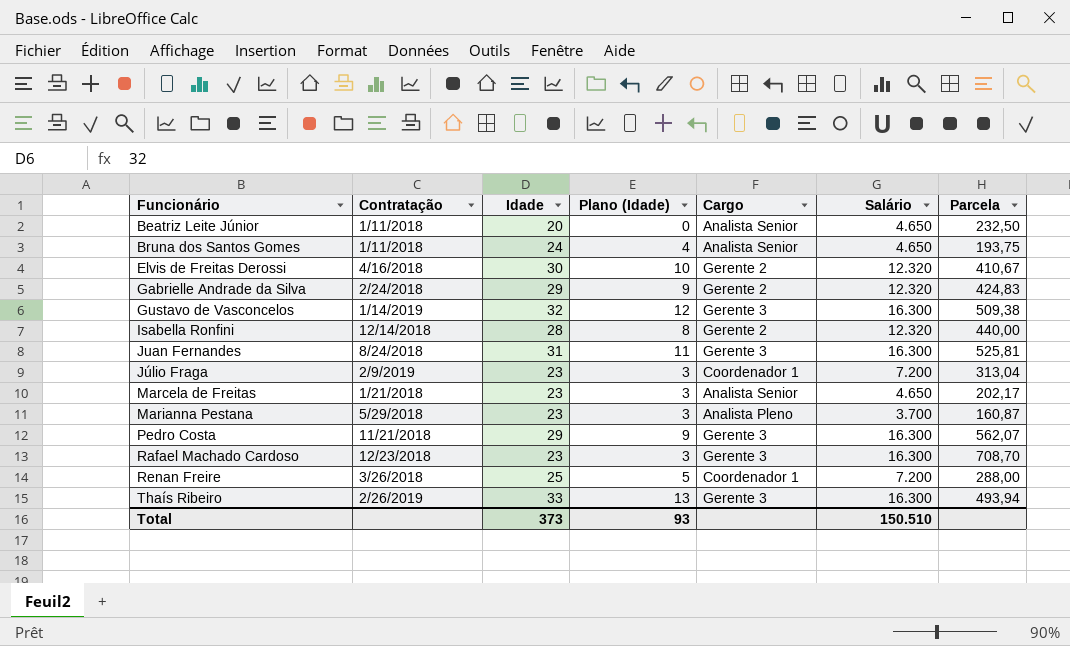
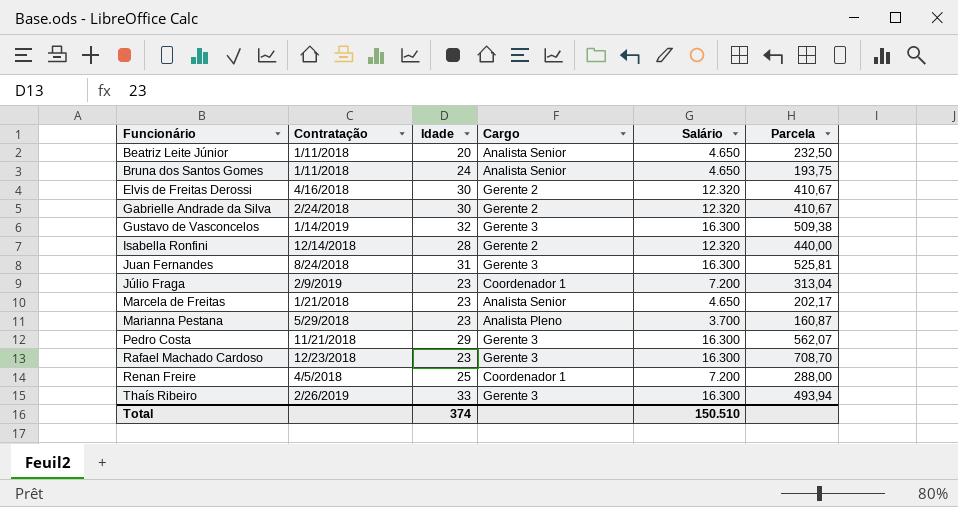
column Plano (Idade) | formula: [Idade] - 20 -> none
Gabrielle Andrade da Silva | Idade: 29 -> 30
Gabrielle Andrade da Silva | Parcela: 424,83 -> 410,67
Renan Freire | Contratação: 3/26/2018 -> 4/5/2018
Total | Idade: 373 -> 374

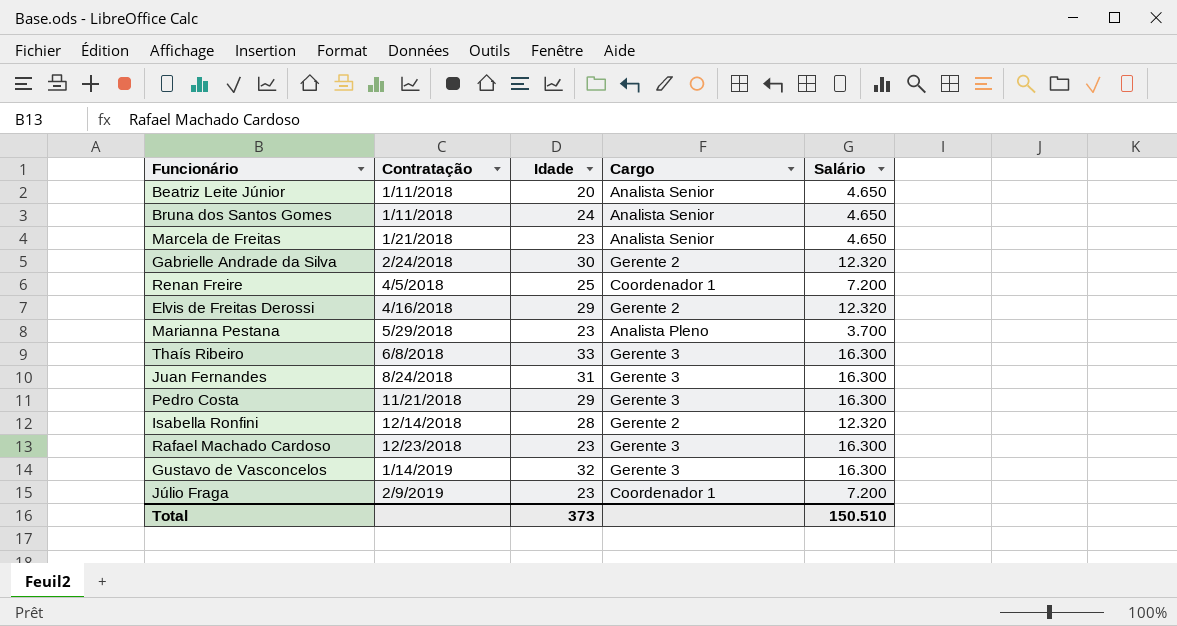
row order: Funcionário ascending -> Contratação ascending
column Parcela | formula: [Salário] / [Idade] -> none
Elvis de Freitas Derossi | Idade: 30 -> 29
Thaís Ribeiro | Contratação: 2/26/2019 -> 6/8/2018
Total | Idade: 374 -> 373

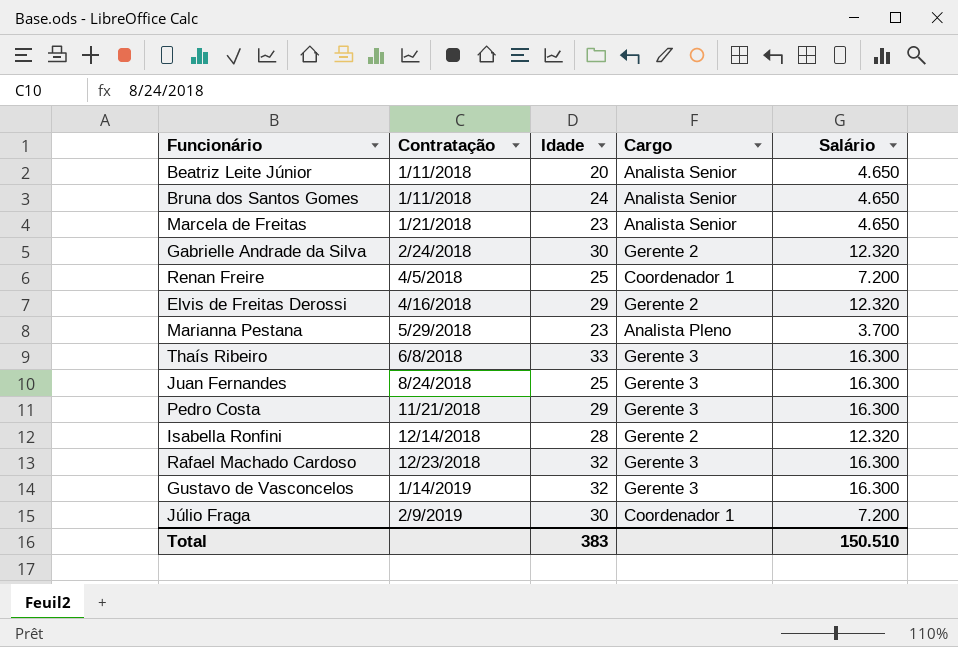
Juan Fernandes | Idade: 31 -> 25
Rafael Machado Cardoso | Idade: 23 -> 32
Júlio Fraga | Idade: 23 -> 30
Total | Idade: 373 -> 383

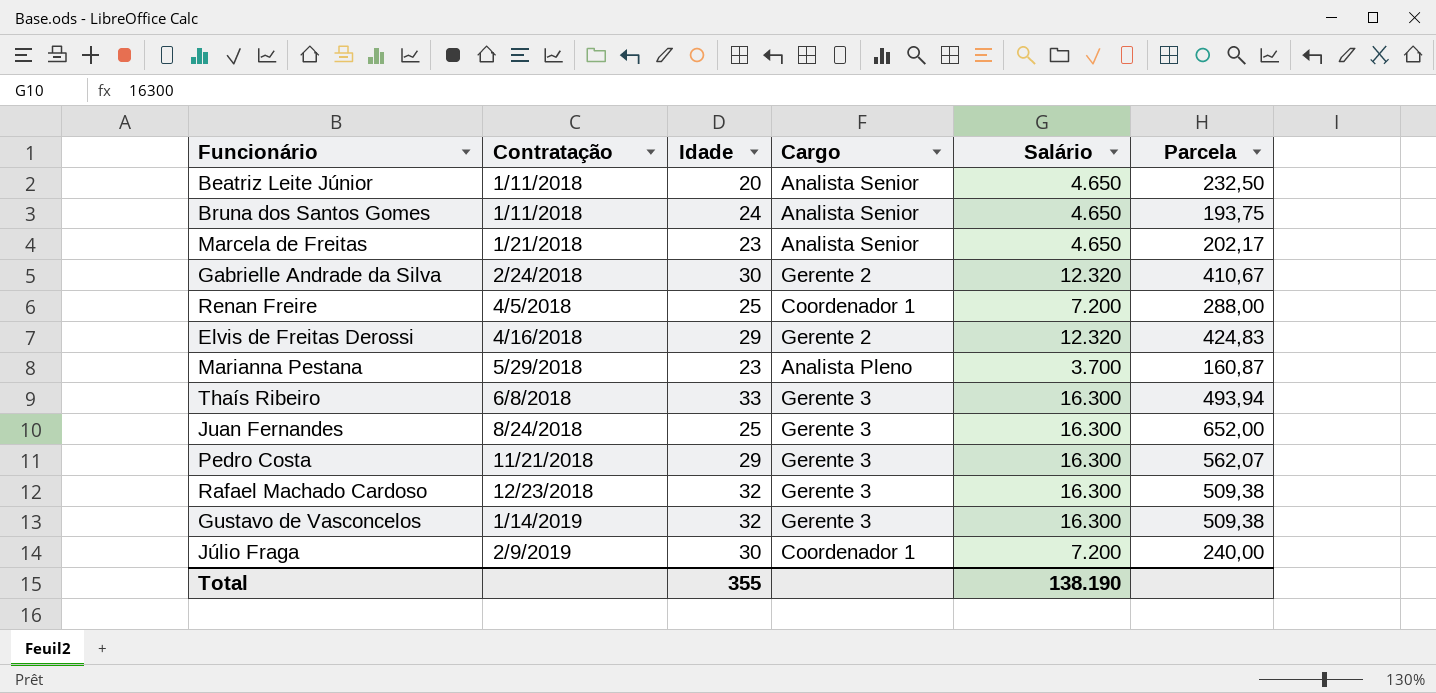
column Parcela | formula: none -> [Salário] / [Idade]
row Isabella Ronfini: 12/14/2018 | 28 | Gerente 2 | 12.320 -> none
Total | Idade: 383 -> 355
Total | Salário: 150.510 -> 138.190

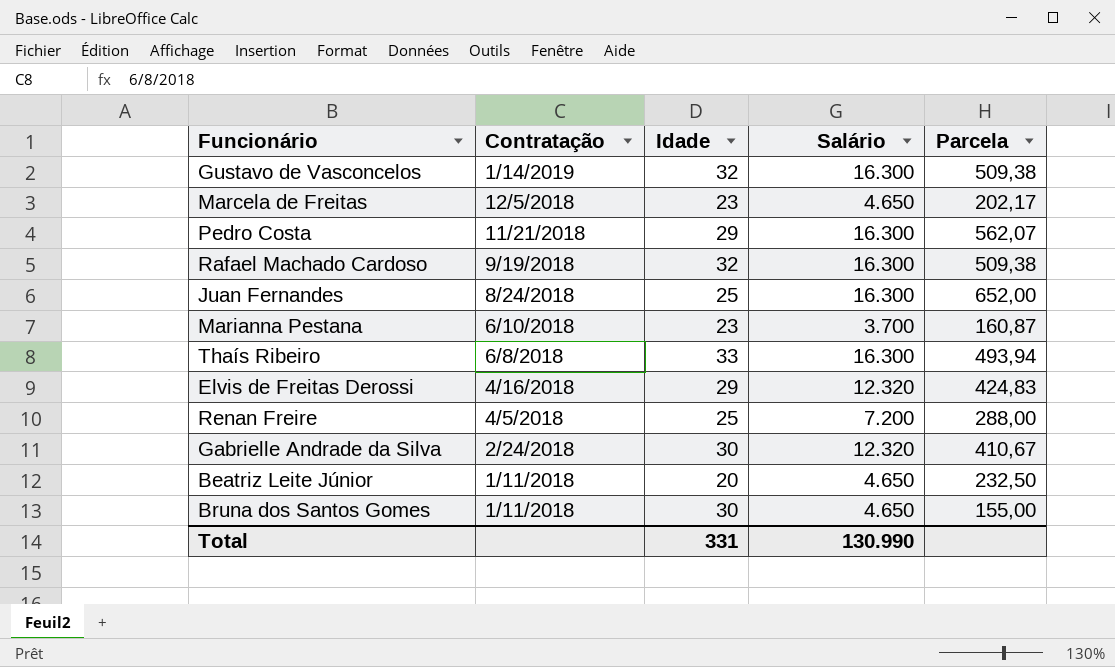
row order: Contratação ascending -> Contratação descending
column Cargo | position: 4 -> none
row Júlio Fraga: 2/9/2019 | 30 | Coordenador 1 | 7.200 | 240,00 -> none
Marcela de Freitas | Contratação: 1/21/2018 -> 12/5/2018
Rafael Machado Cardoso | Contratação: 12/23/2018 -> 9/19/2018
Marianna Pestana | Contratação: 5/29/2018 -> 6/10/2018
Bruna dos Santos Gomes | Idade: 24 -> 30
Bruna dos Santos Gomes | Parcela: 193,75 -> 155,00
Total | Idade: 355 -> 331
Total | Salário: 138.190 -> 130.990

